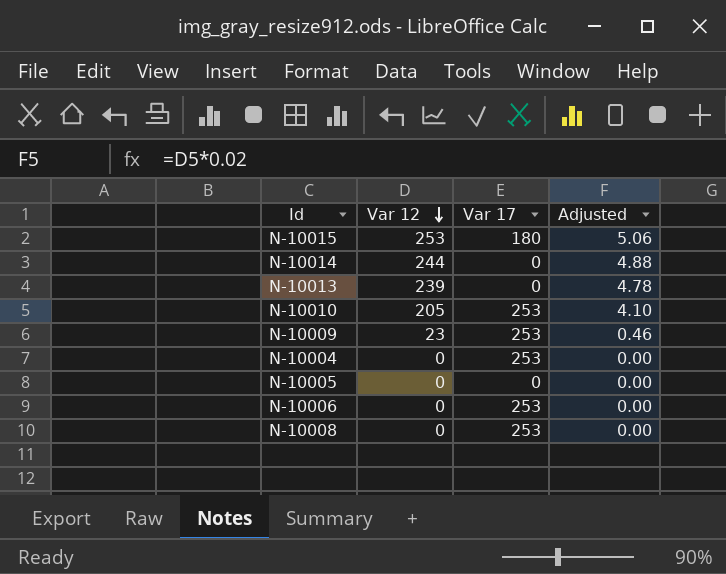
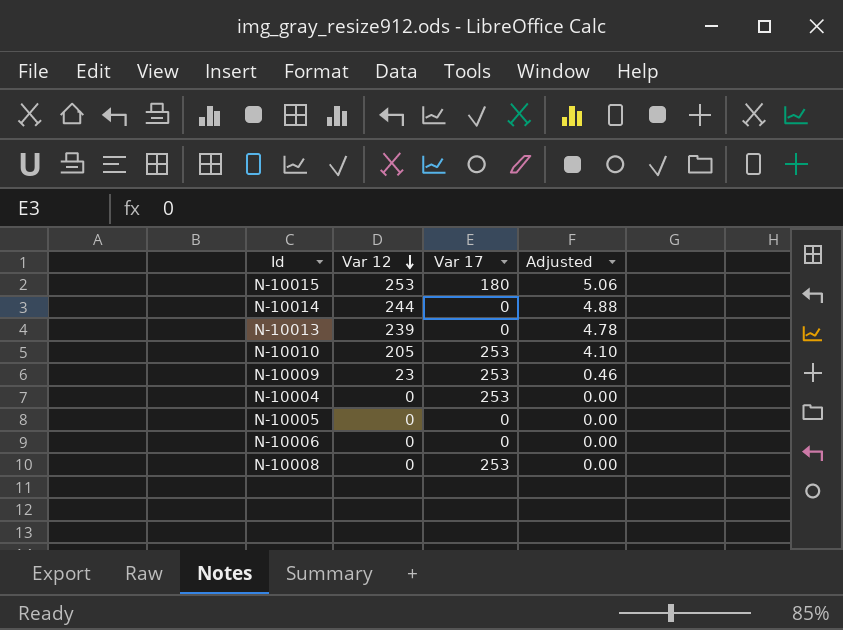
N-10006 | Var 17: 253 -> 0

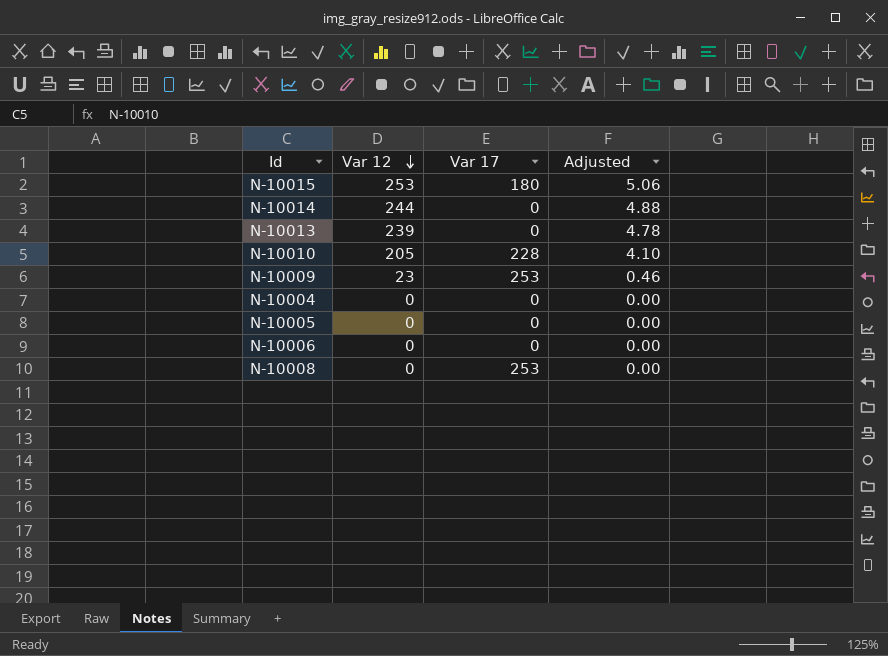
N-10010 | Var 17: 253 -> 228
N-10004 | Var 17: 253 -> 0

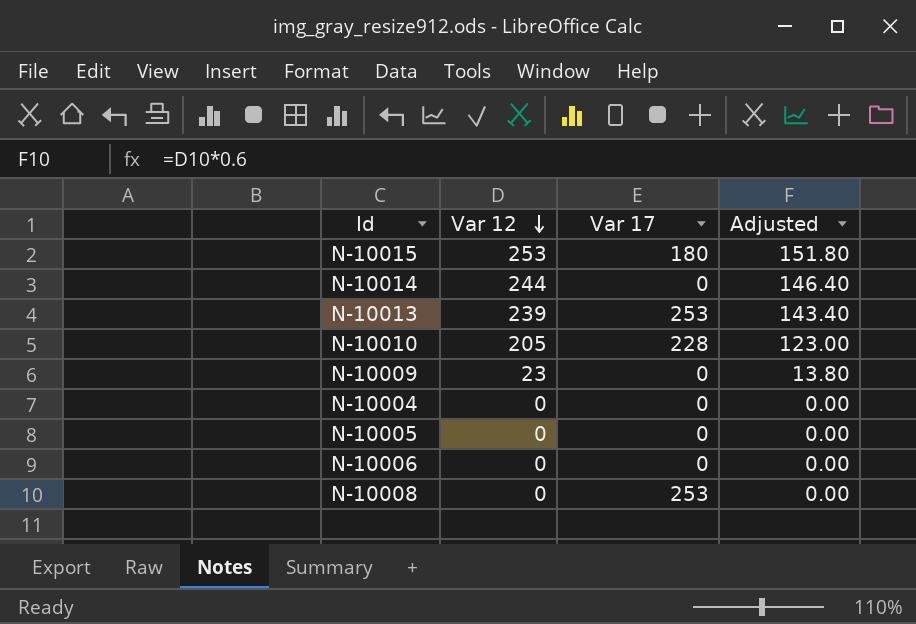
column Adjusted | formula: [Var 12] * 0.02 -> [Var 12] * 0.6
N-10013 | Var 17: 0 -> 253
N-10009 | Var 17: 253 -> 0

